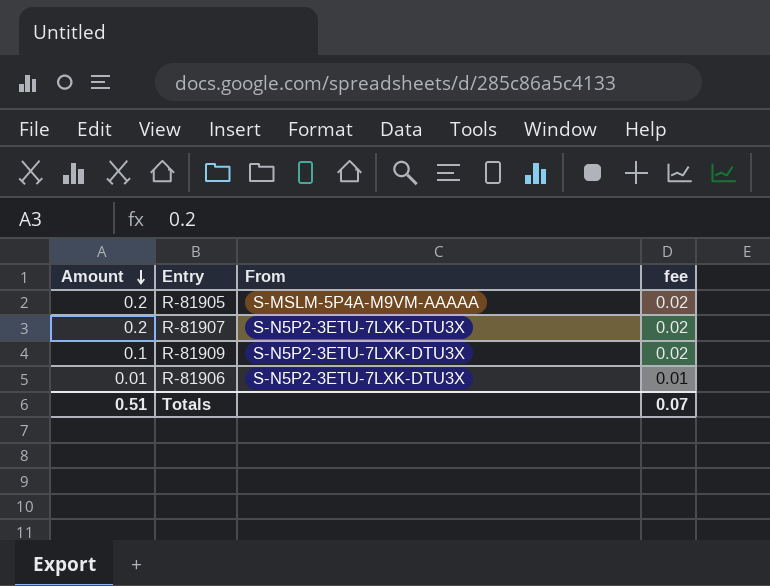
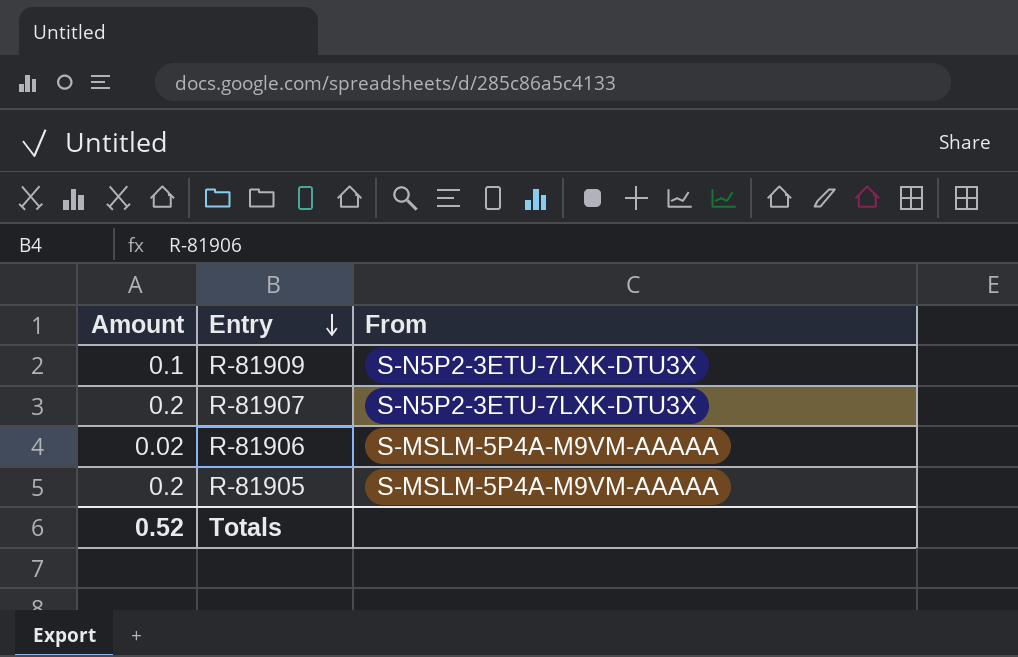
row order: Amount descending -> Entry descending
column fee | position: 4 -> none
R-81906 | Amount: 0.01 -> 0.02
R-81906 | From: S-N5P2-3ETU-7LXK-DTU3X -> S-MSLM-5P4A-M9VM-AAAAA
Totals | Amount: 0.51 -> 0.52

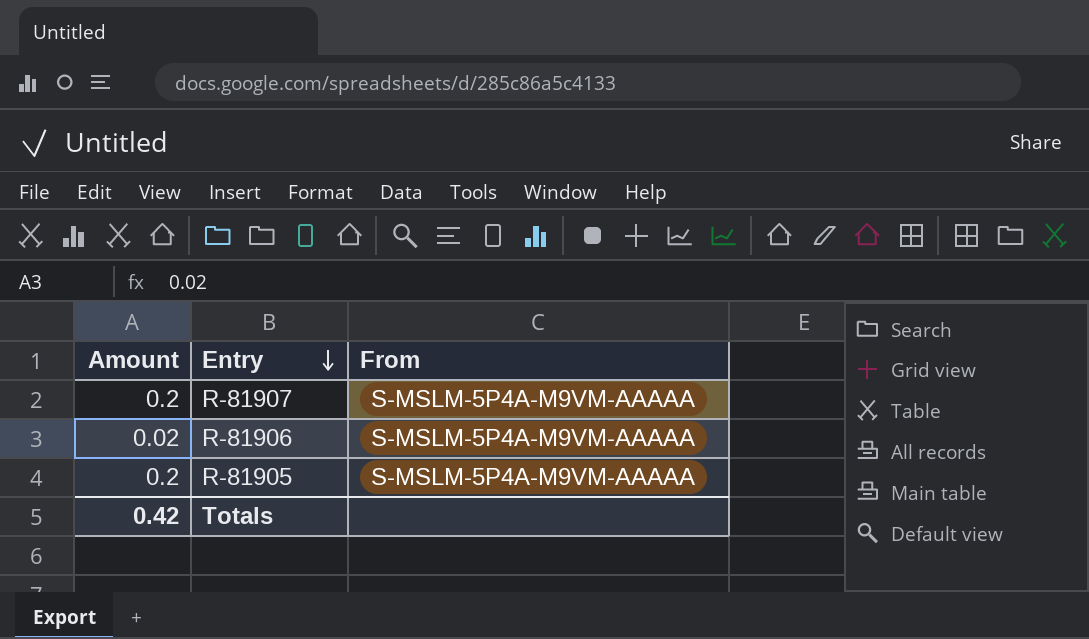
row R-81909: 0.1 | S-N5P2-3ETU-7LXK-DTU3X -> none
R-81907 | From: S-N5P2-3ETU-7LXK-DTU3X -> S-MSLM-5P4A-M9VM-AAAAA
Totals | Amount: 0.52 -> 0.42

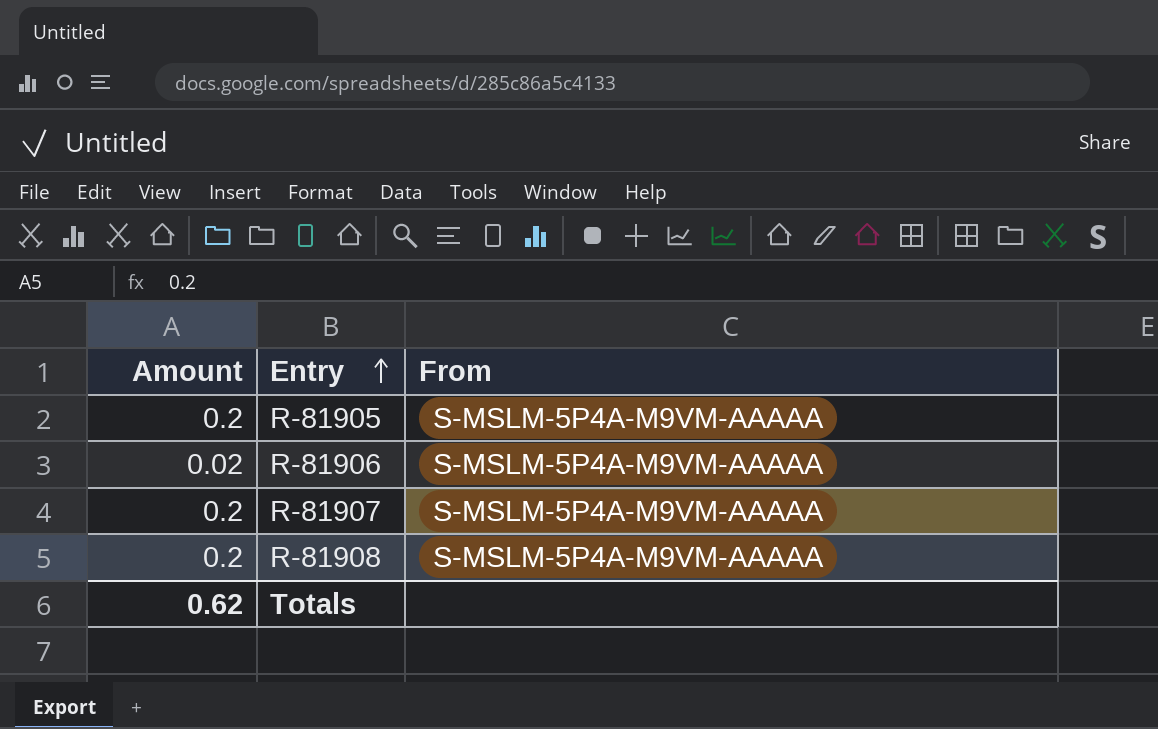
row order: Entry descending -> Entry ascending
row R-81908: none -> 0.2 | S-MSLM-5P4A-M9VM-AAAAA
Totals | Amount: 0.42 -> 0.62

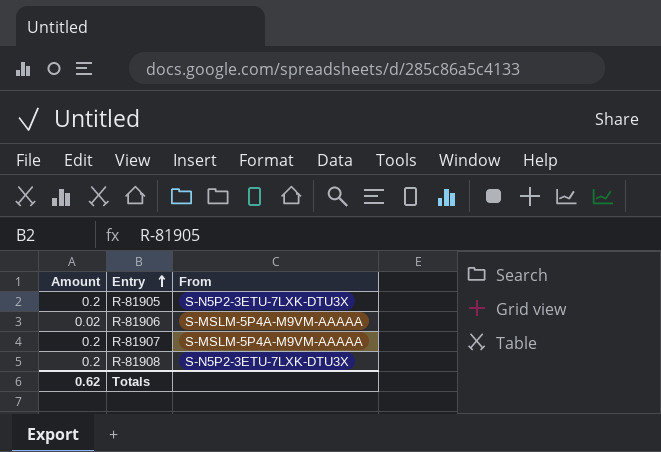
R-81905 | From: S-MSLM-5P4A-M9VM-AAAAA -> S-N5P2-3ETU-7LXK-DTU3X
R-81908 | From: S-MSLM-5P4A-M9VM-AAAAA -> S-N5P2-3ETU-7LXK-DTU3X

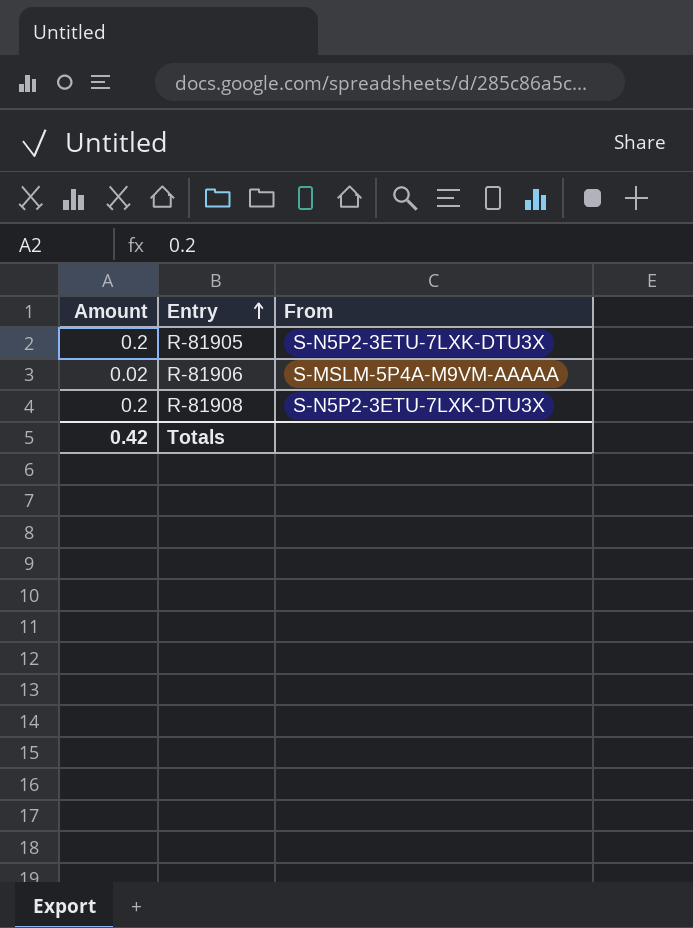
row R-81907: 0.2 | S-MSLM-5P4A-M9VM-AAAAA -> none
Totals | Amount: 0.62 -> 0.42

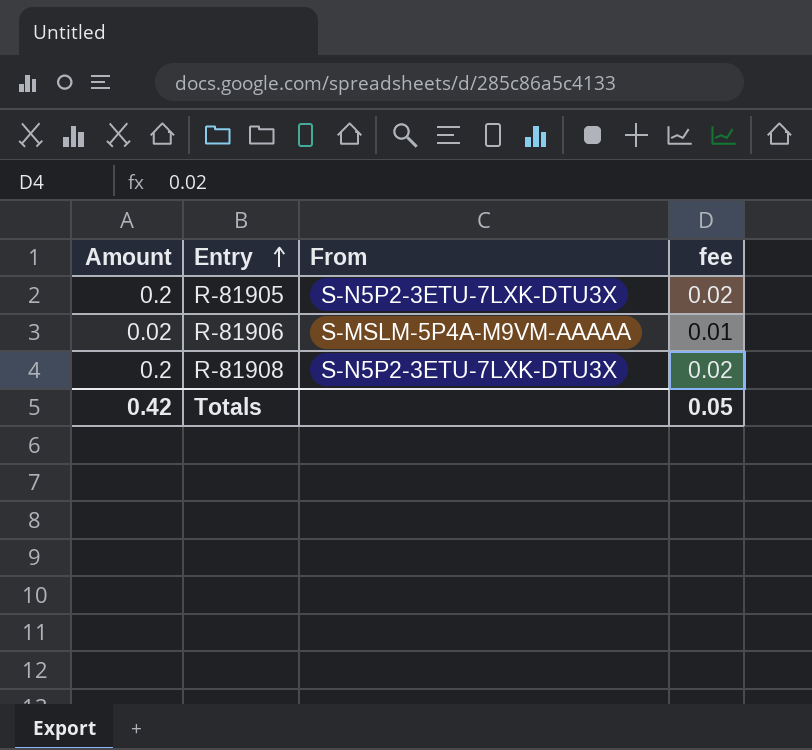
column fee | position: none -> 4

